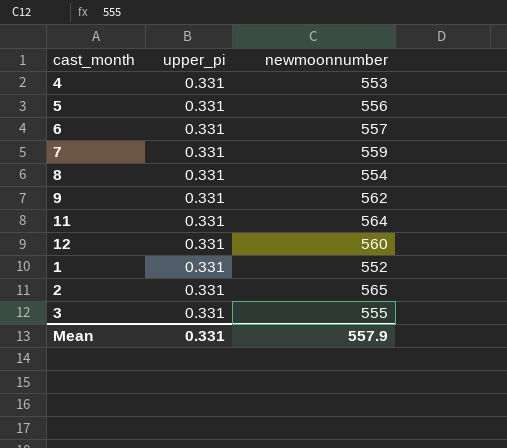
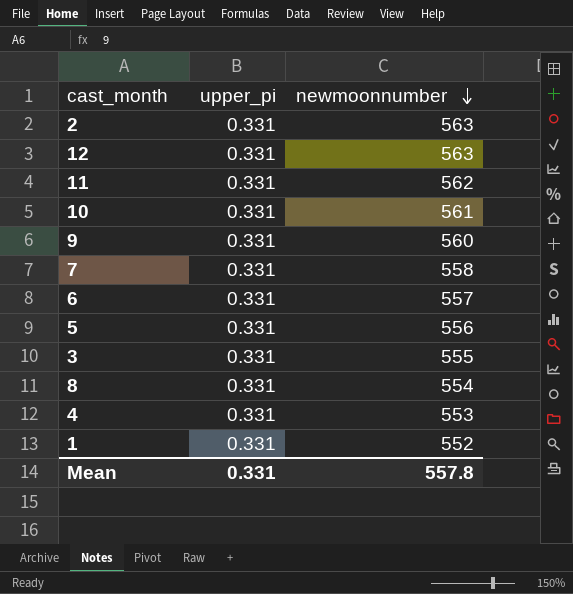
row order: none -> newmoonnumber descending
2 | newmoonnumber: 565 -> 563
12 | newmoonnumber: 560 -> 563
11 | newmoonnumber: 564 -> 562
row 10: none -> 0.331 | 561
9 | newmoonnumber: 562 -> 560
7 | newmoonnumber: 559 -> 558
Mean | newmoonnumber: 557.9 -> 557.8

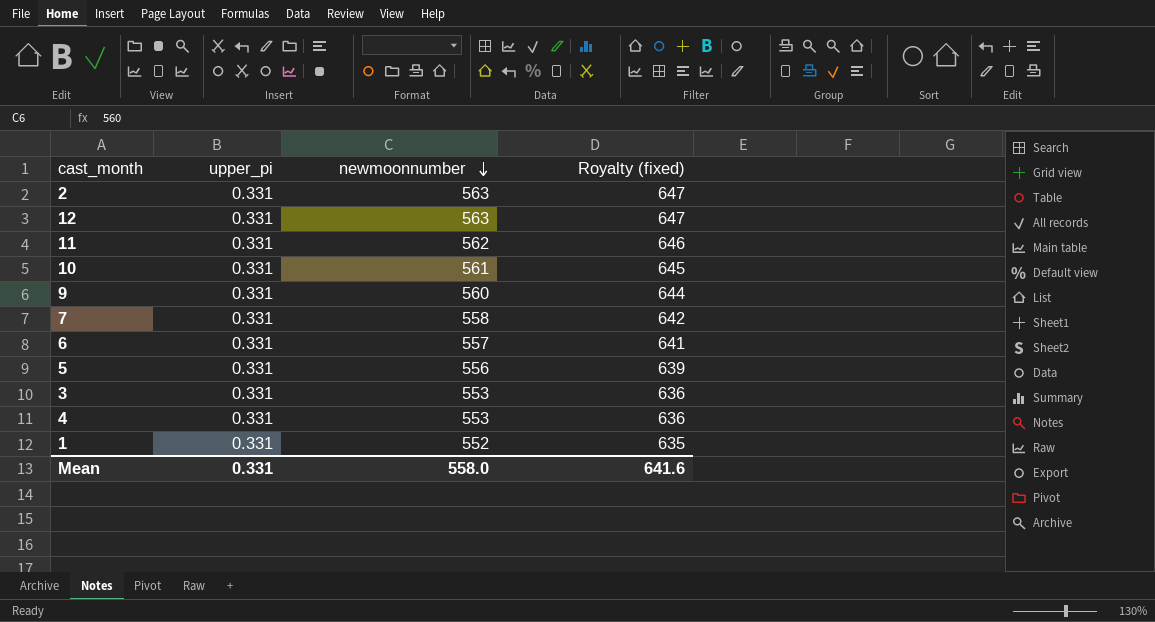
column Royalty (fixed) | formula: none -> [newmoonnumber] * 1.15
row 8: 0.331 | 554 -> none
3 | newmoonnumber: 555 -> 553
Mean | newmoonnumber: 557.8 -> 558.0

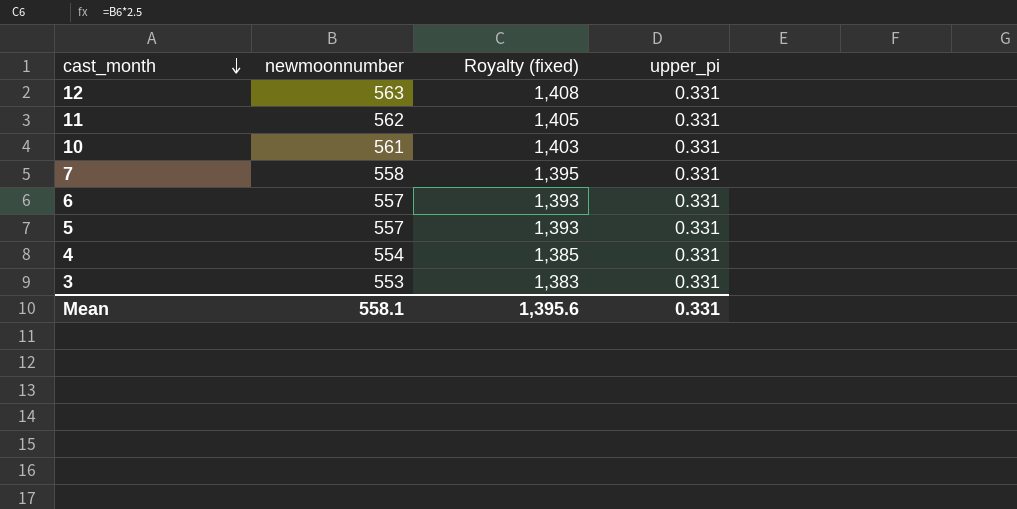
row order: newmoonnumber descending -> cast_month descending
column Royalty (fixed) | formula: [newmoonnumber] * 1.15 -> [newmoonnumber] * 2.5
column upper_pi | position: 2 -> 4
row 2: 0.331 | 563 | 647 -> none
row 9: 0.331 | 560 | 644 -> none
row 1: 0.331 | 552 | 635 -> none
5 | newmoonnumber: 556 -> 557
4 | newmoonnumber: 553 -> 554
Mean | newmoonnumber: 558.0 -> 558.1
Mean | Royalty (fixed): 641.6 -> 1,395.6

